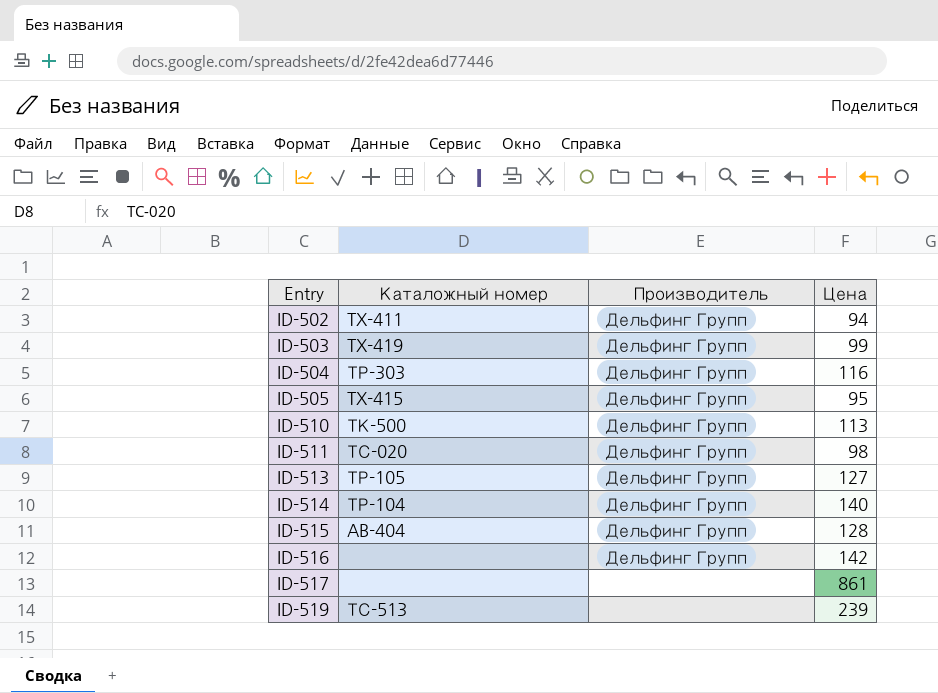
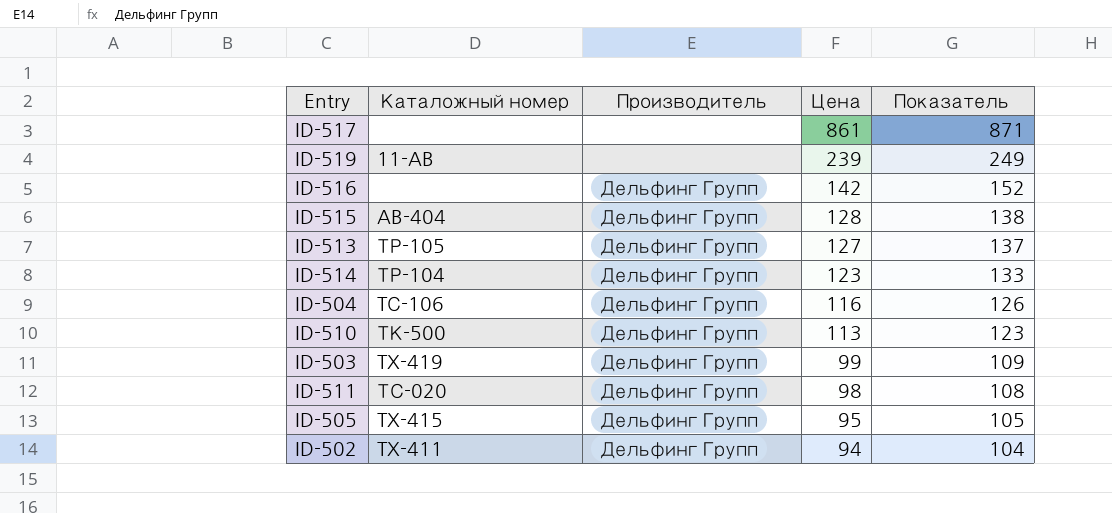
row order: Entry ascending -> Цена descending
column Показатель | formula: none -> [Цена] + 10
ID-519 | Каталожный номер: ТС-513 -> 11-AB
ID-514 | Цена: 140 -> 123
ID-504 | Каталожный номер: ТР-303 -> TС-106

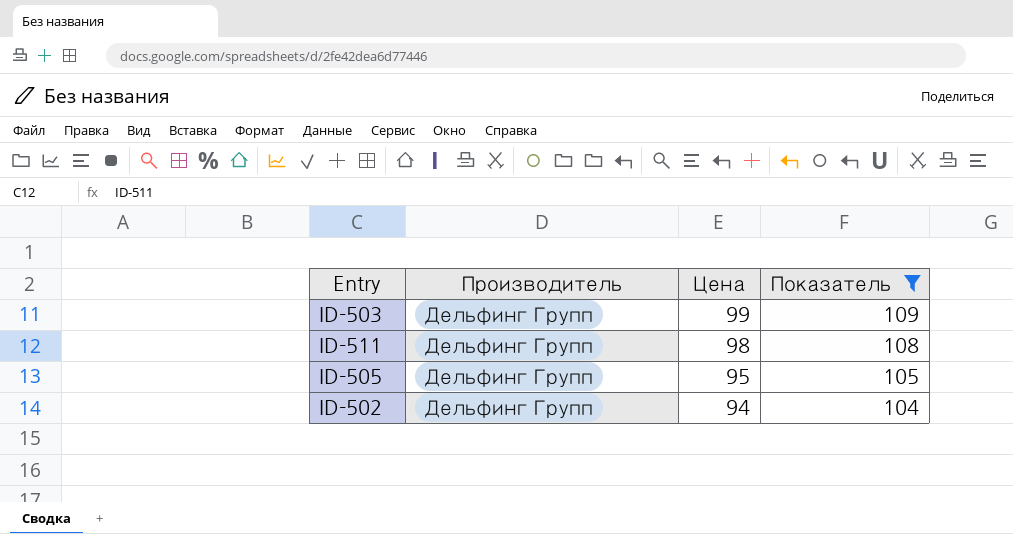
filter: none -> Показатель <= 109
column Каталожный номер | position: 2 -> none

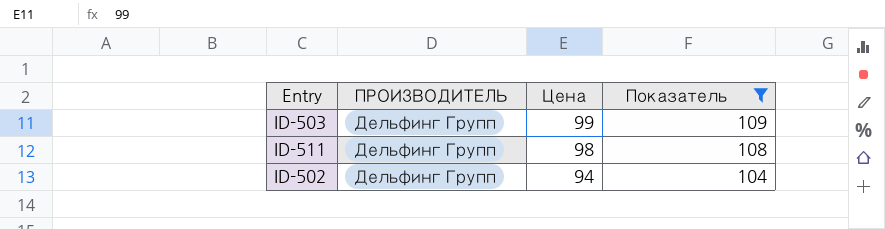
column name: Производитель -> ПРОИЗВОДИТЕЛЬ
row ID-505: Дельфинг Групп | 95 | 105 -> none

